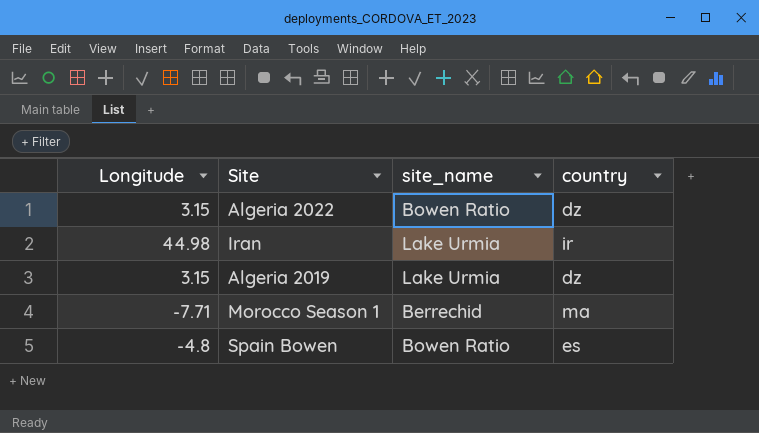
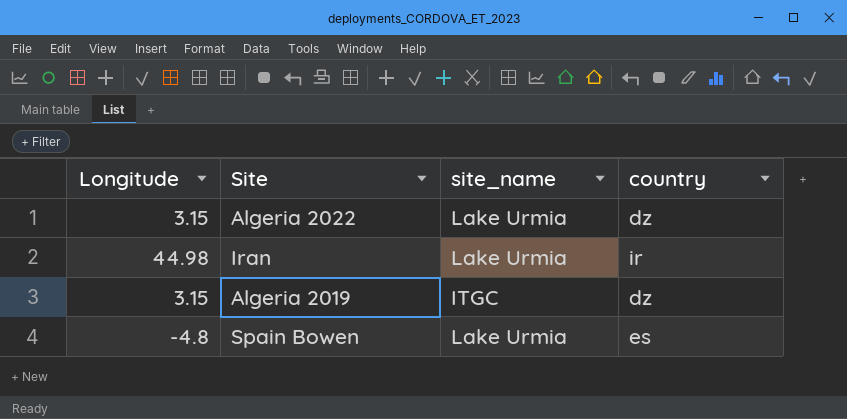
row Morocco Season 1: -7.71 | Berrechid | ma -> none
Algeria 2022 | site_name: Bowen Ratio -> Lake Urmia
Algeria 2019 | site_name: Lake Urmia -> ITGC
Spain Bowen | site_name: Bowen Ratio -> Lake Urmia

